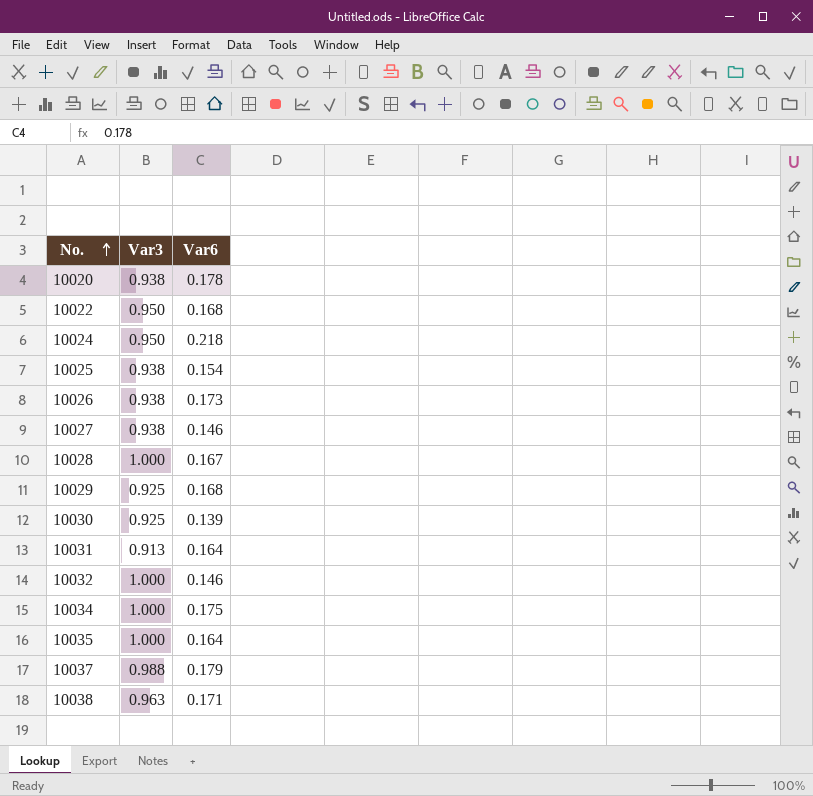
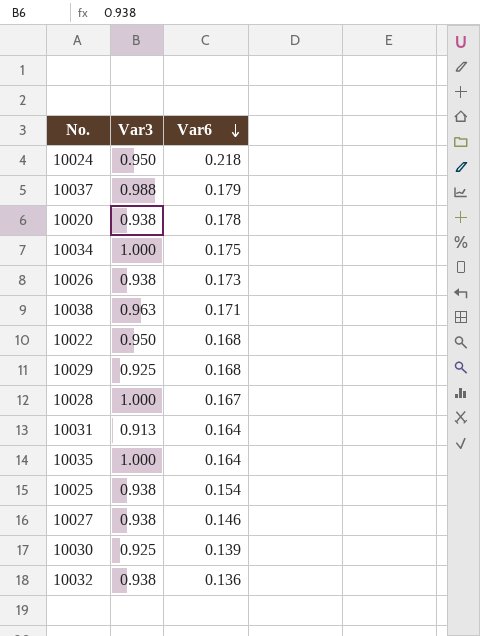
row order: No. ascending -> Var6 descending
10032 | Var3: 1.000 -> 0.938
10032 | Var6: 0.146 -> 0.136

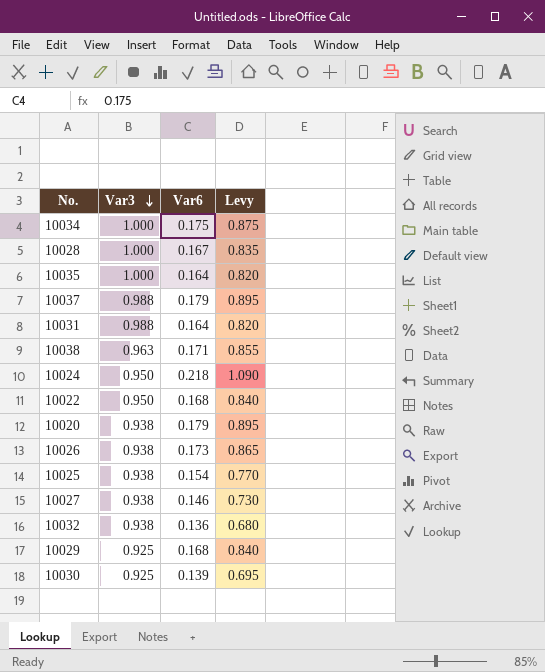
row order: Var6 descending -> Var3 descending
column Levy | formula: none -> [Var6] * 5
10031 | Var3: 0.913 -> 0.988
10020 | Var6: 0.178 -> 0.179

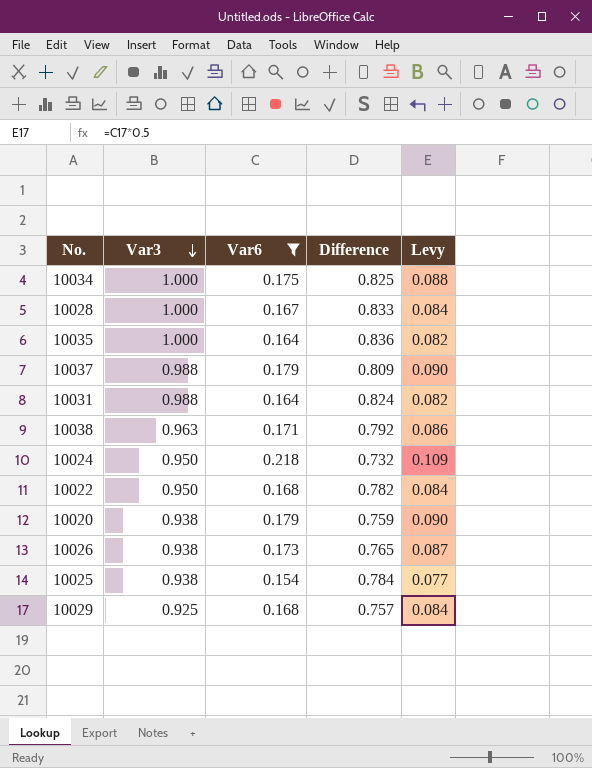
filter: none -> Var6 >= 0.154
column Difference | formula: none -> [Var3] - [Var6]
column Levy | formula: [Var6] * 5 -> [Var6] * 0.5

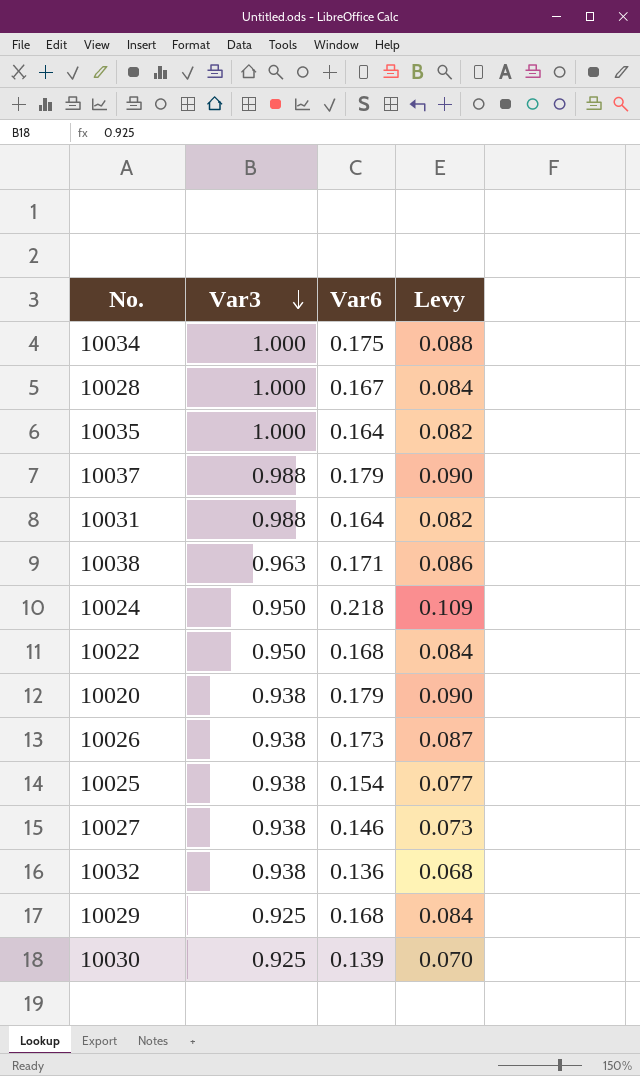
filter: Var6 >= 0.154 -> none
column Difference | formula: [Var3] - [Var6] -> none

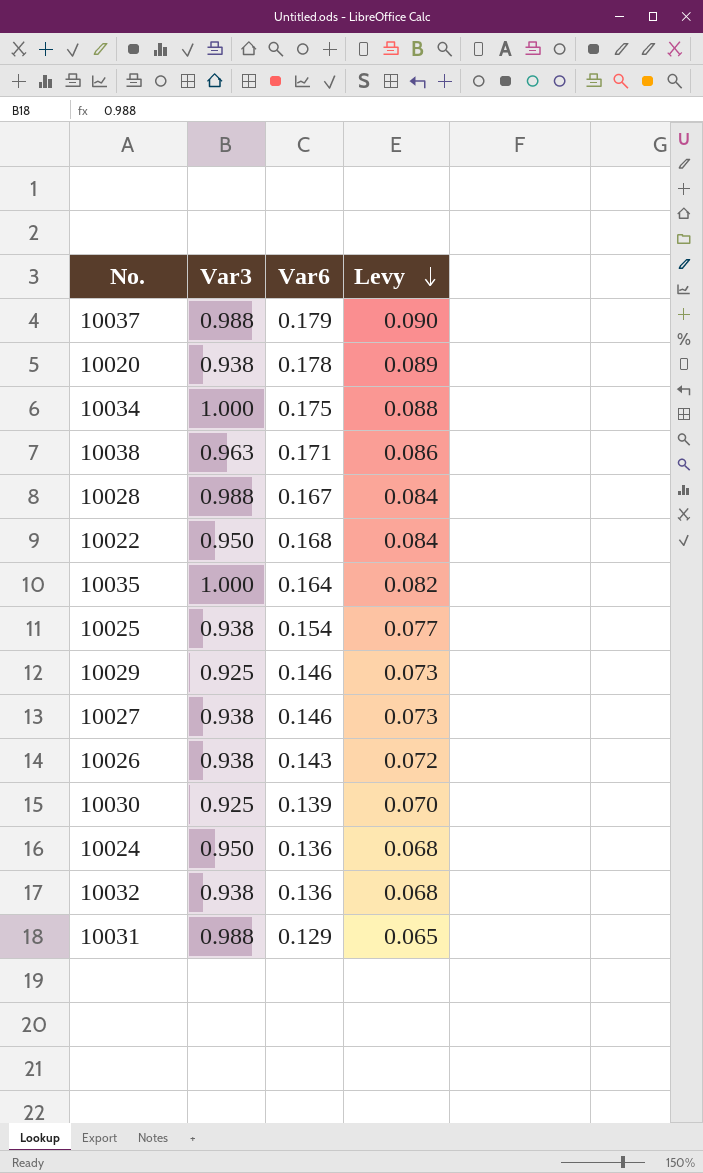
row order: Var3 descending -> Levy descending
10020 | Var6: 0.179 -> 0.178
10020 | Levy: 0.090 -> 0.089
10028 | Var3: 1.000 -> 0.988
10029 | Var6: 0.168 -> 0.146
10029 | Levy: 0.084 -> 0.073
10026 | Var6: 0.173 -> 0.143
10026 | Levy: 0.087 -> 0.072
10024 | Var6: 0.218 -> 0.136
10024 | Levy: 0.109 -> 0.068
10031 | Var6: 0.164 -> 0.129
10031 | Levy: 0.082 -> 0.065

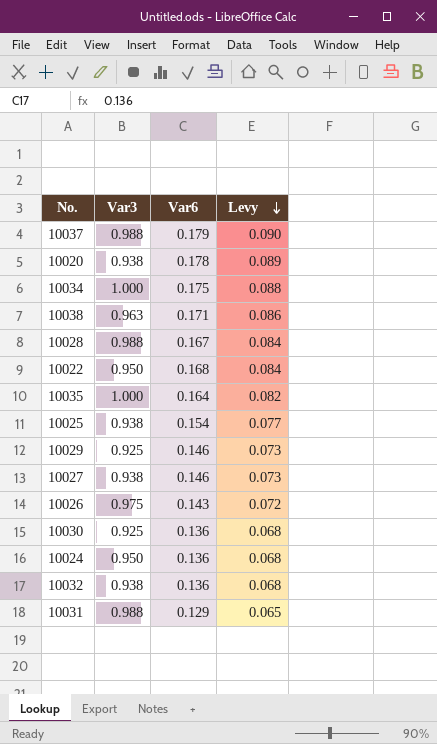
10026 | Var3: 0.938 -> 0.975
10030 | Var6: 0.139 -> 0.136
10030 | Levy: 0.070 -> 0.068

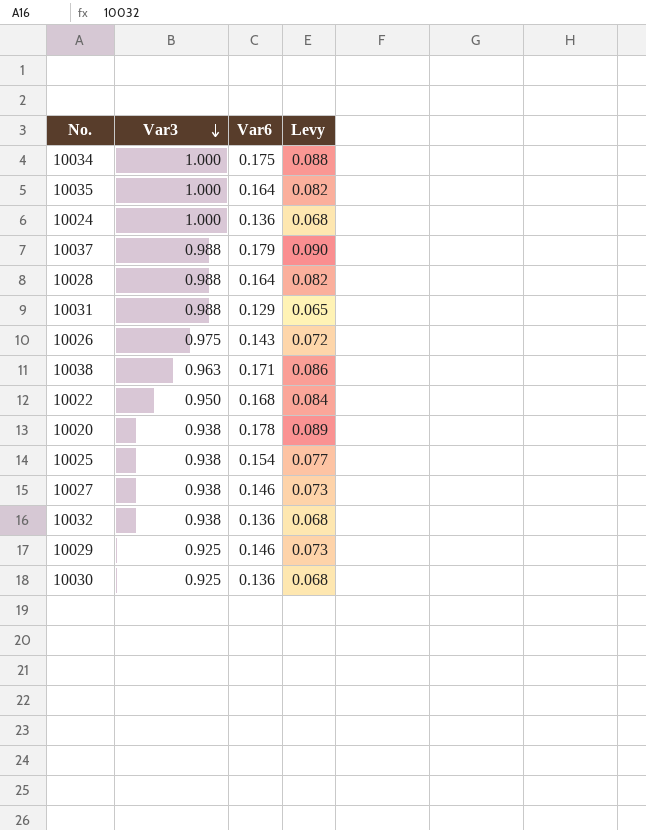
row order: Levy descending -> Var3 descending
10024 | Var3: 0.950 -> 1.000
10028 | Var6: 0.167 -> 0.164
10028 | Levy: 0.084 -> 0.082

